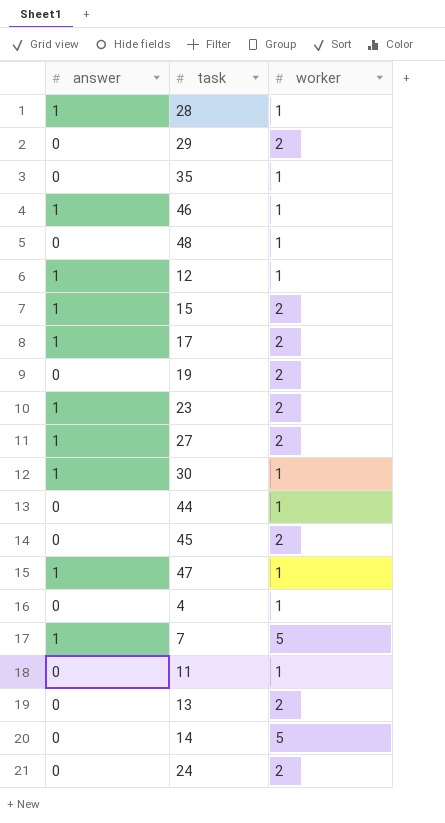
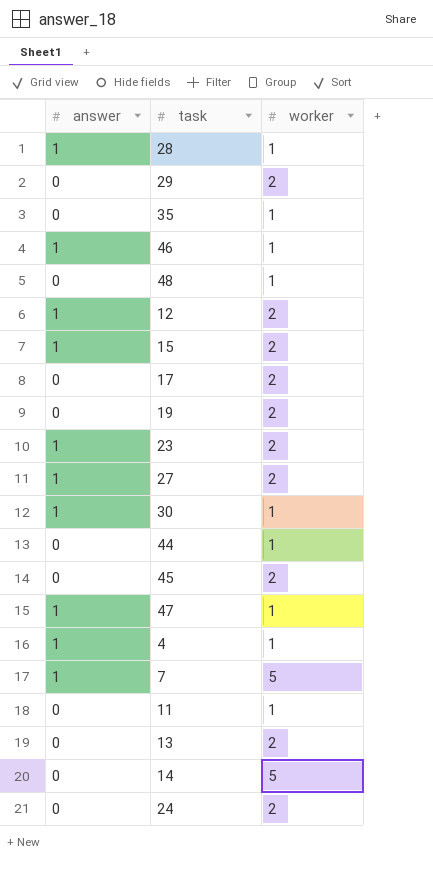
12 | worker: 1 -> 2
17 | answer: 1 -> 0
4 | answer: 0 -> 1

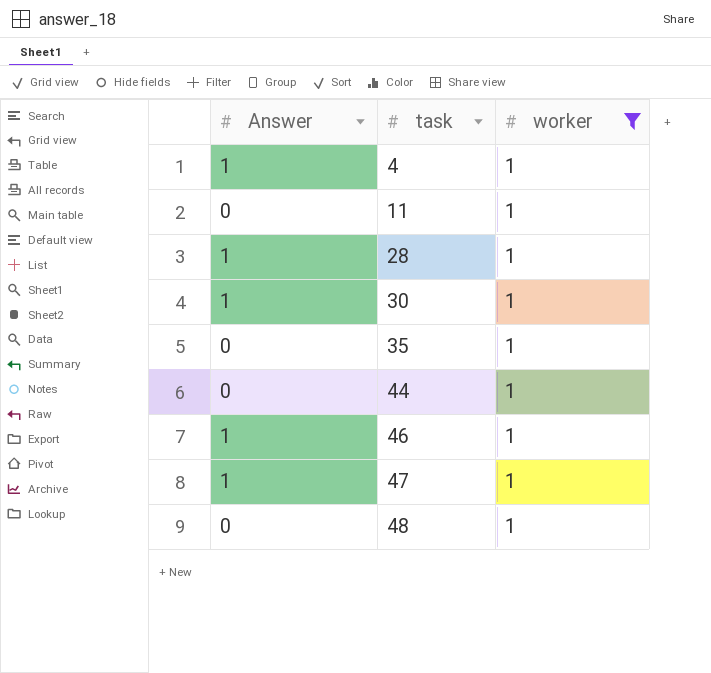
filter: none -> worker = 1
row order: none -> task ascending
column name: answer -> Answer

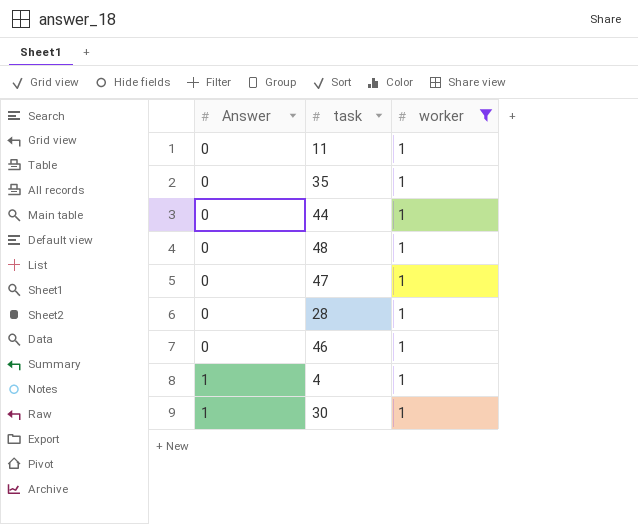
row order: task ascending -> Answer ascending
47 | Answer: 1 -> 0
28 | Answer: 1 -> 0
46 | Answer: 1 -> 0

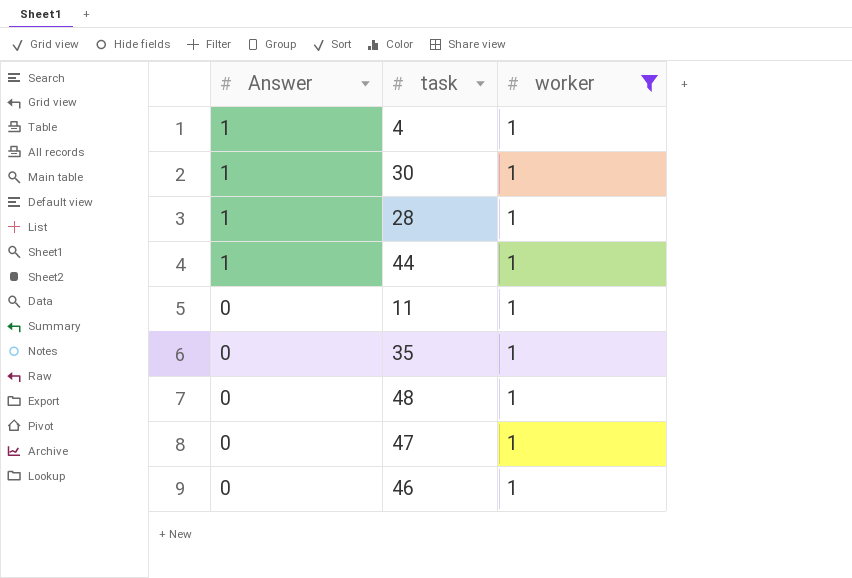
row order: Answer ascending -> Answer descending
28 | Answer: 0 -> 1
44 | Answer: 0 -> 1

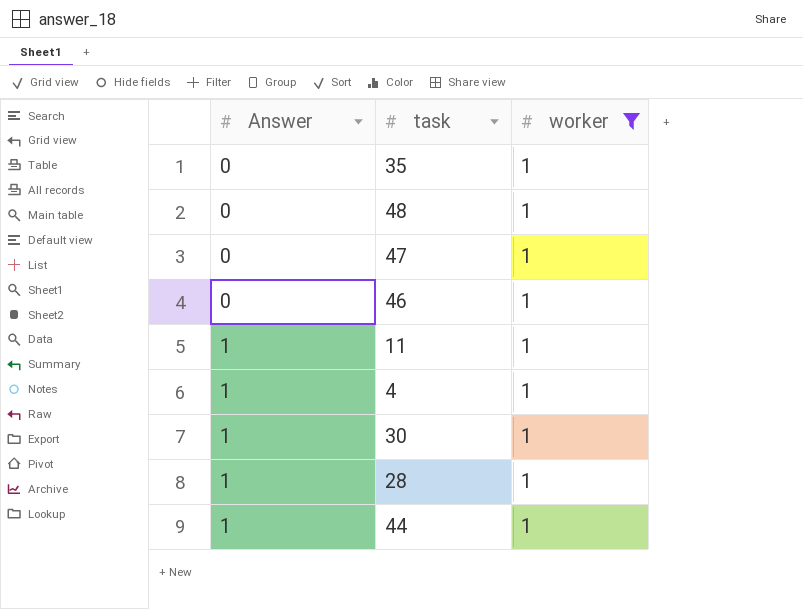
row order: Answer descending -> Answer ascending
11 | Answer: 0 -> 1

